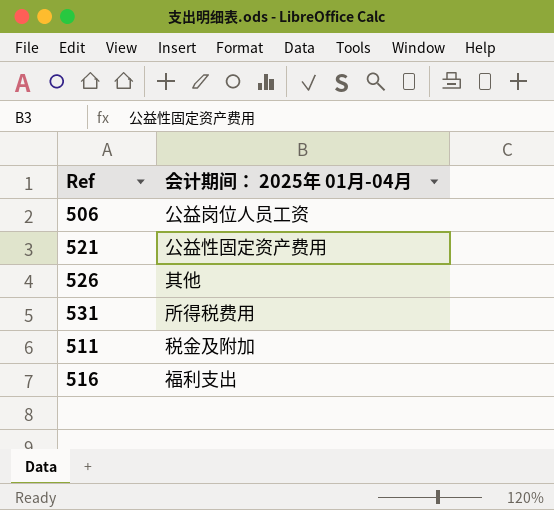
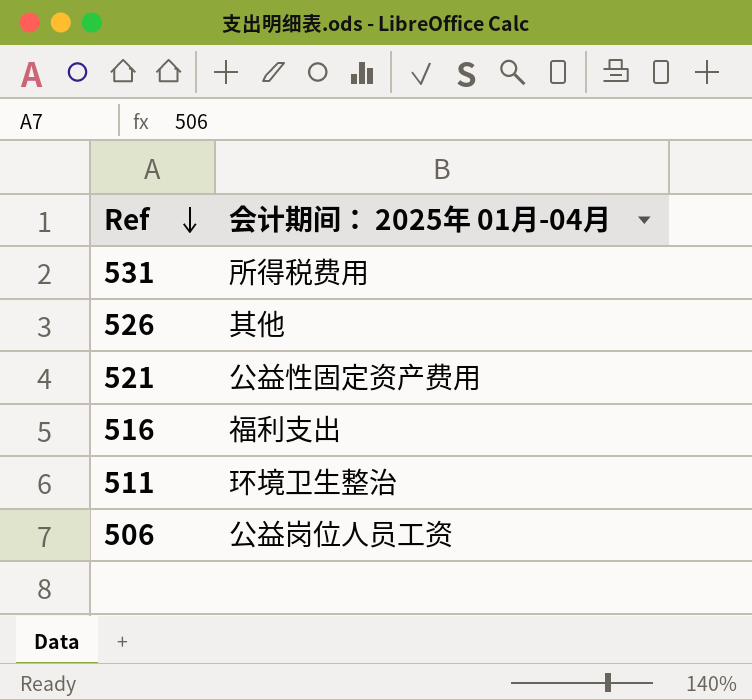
row order: none -> Ref descending
511 | 会计期间： 2025年 01月-04月: 税金及附加 -> 环境卫生整治

